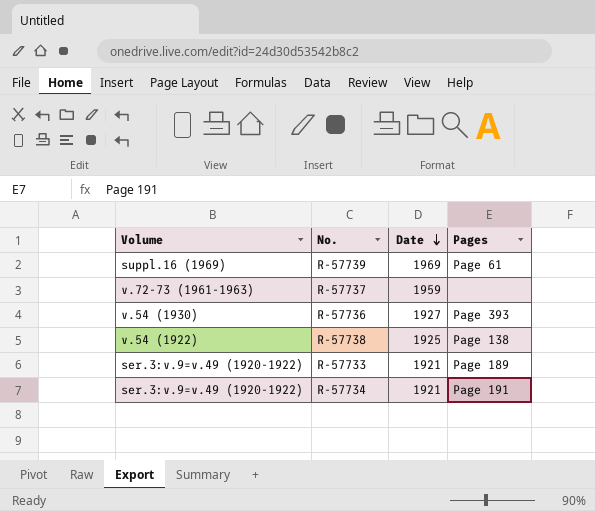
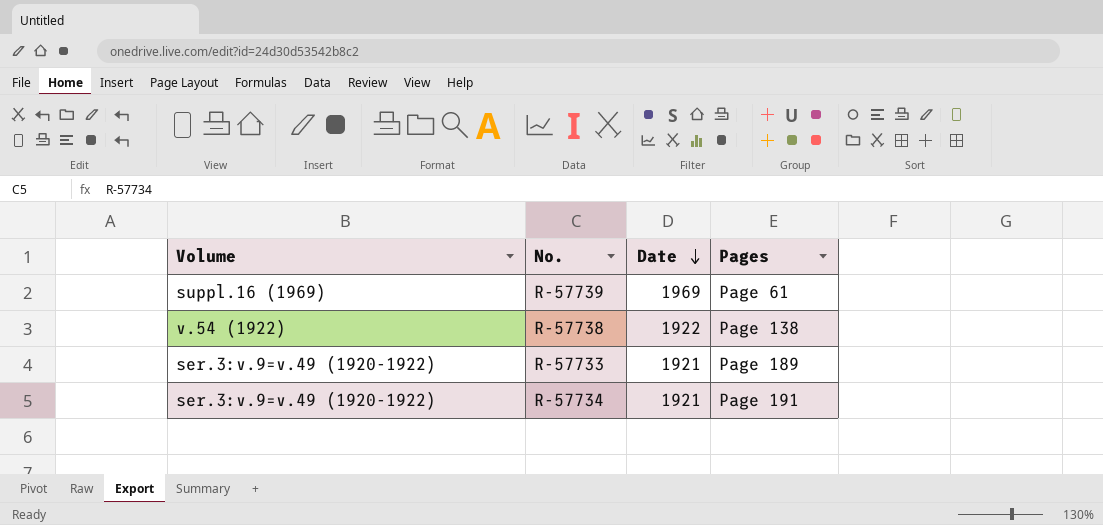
row R-57737: v.72-73 (1961-1963) | 1959 | none -> none
row R-57736: v.54 (1930) | 1927 | Page 393 -> none
R-57738 | Date: 1925 -> 1922

